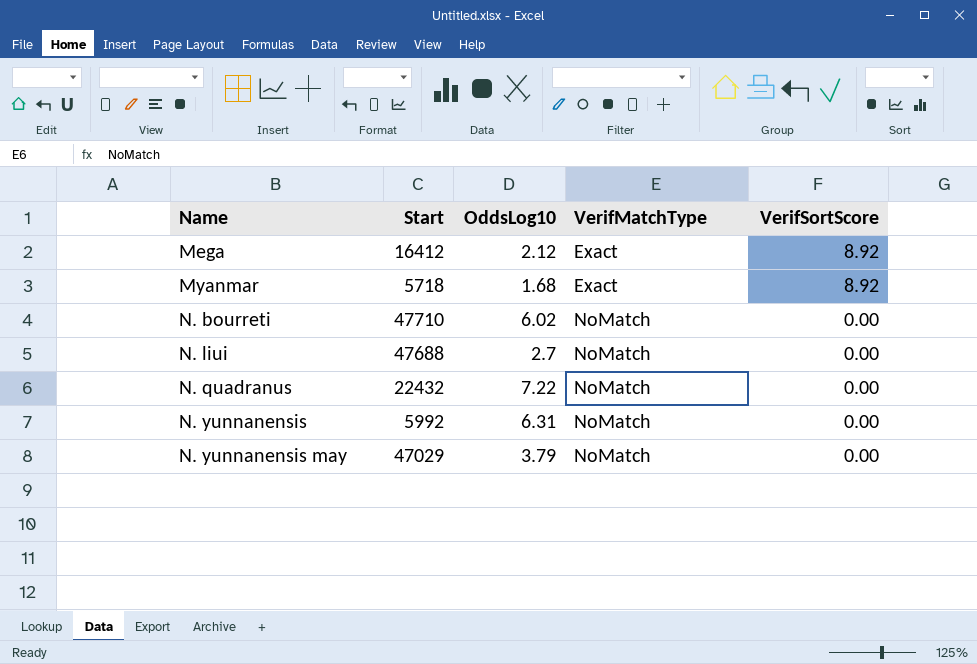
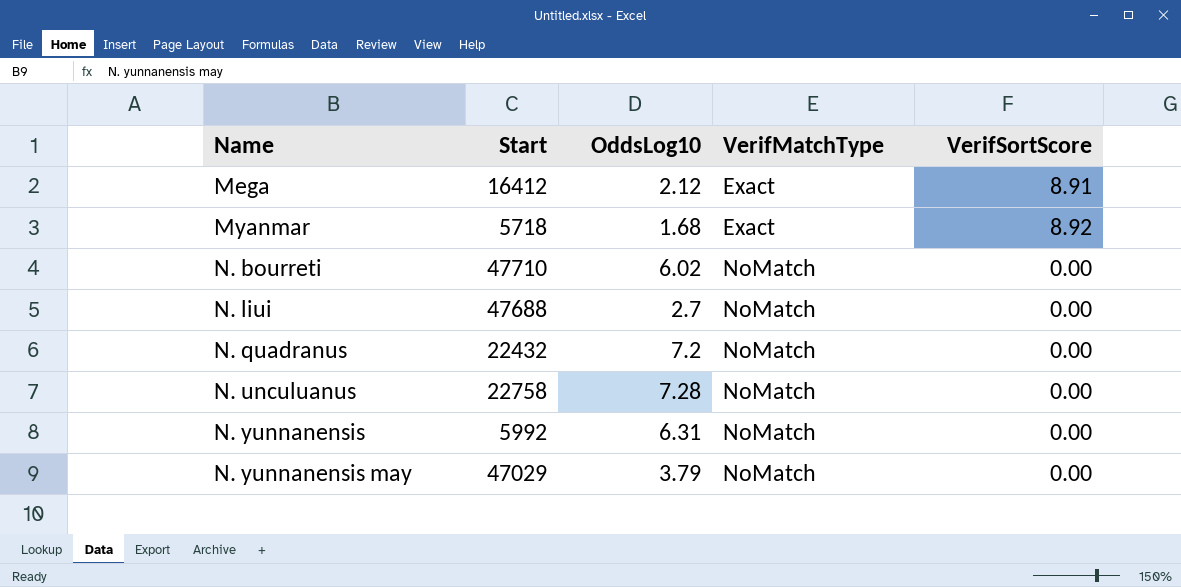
Mega | VerifSortScore: 8.92 -> 8.91
N. quadranus | OddsLog10: 7.22 -> 7.2
row N. unculuanus: none -> 22758 | 7.28 | NoMatch | 0.00

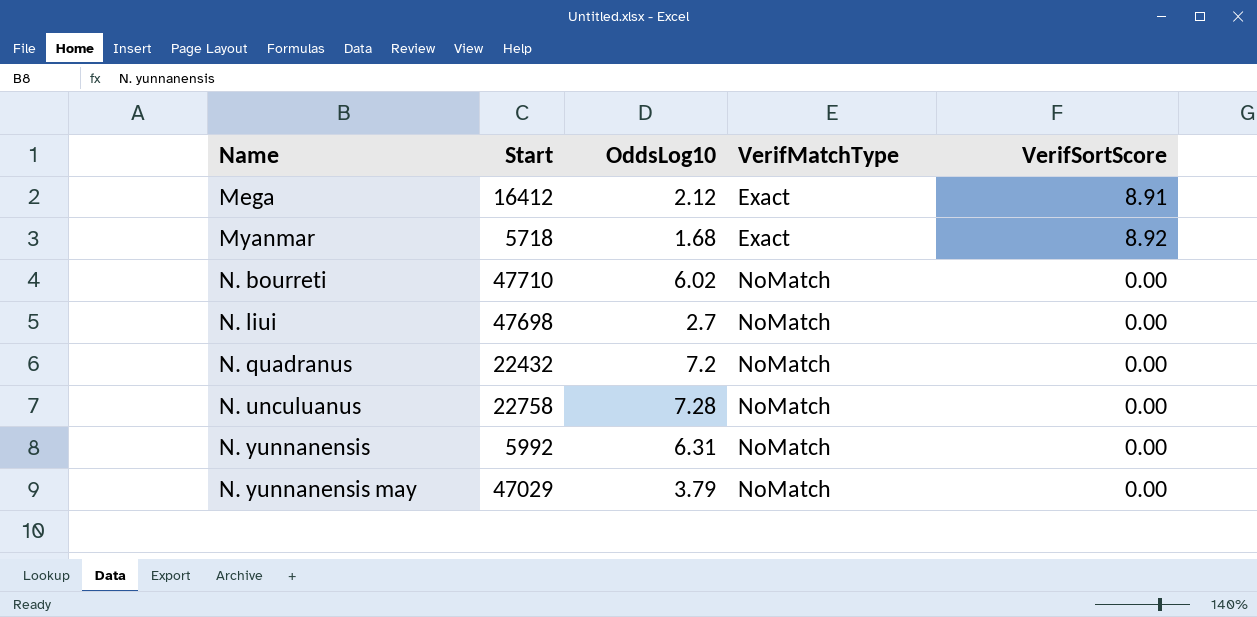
N. liui | Start: 47688 -> 47698

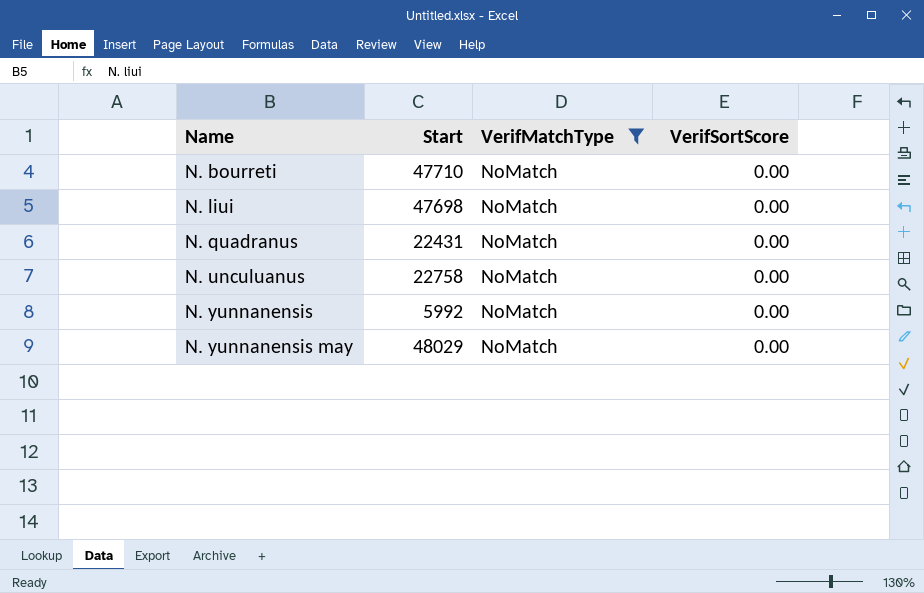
filter: none -> VerifMatchType = NoMatch
column OddsLog10 | position: 3 -> none
N. quadranus | Start: 22432 -> 22431
N. yunnanensis may | Start: 47029 -> 48029

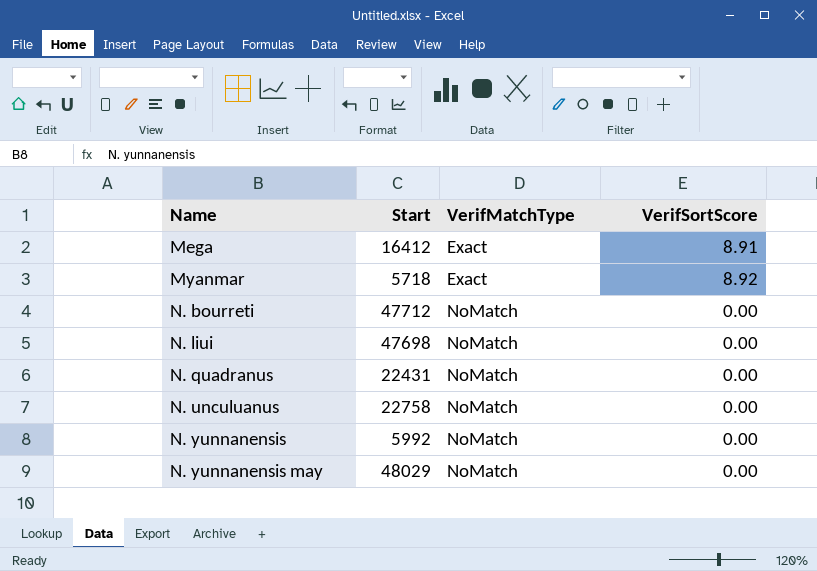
filter: VerifMatchType = NoMatch -> none
N. bourreti | Start: 47710 -> 47712

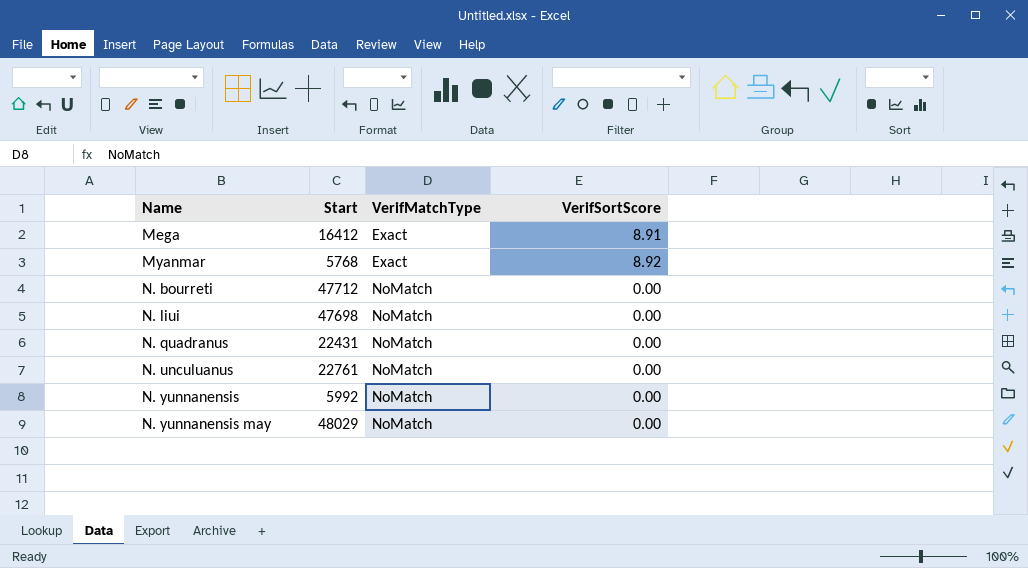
Myanmar | Start: 5718 -> 5768
N. unculuanus | Start: 22758 -> 22761

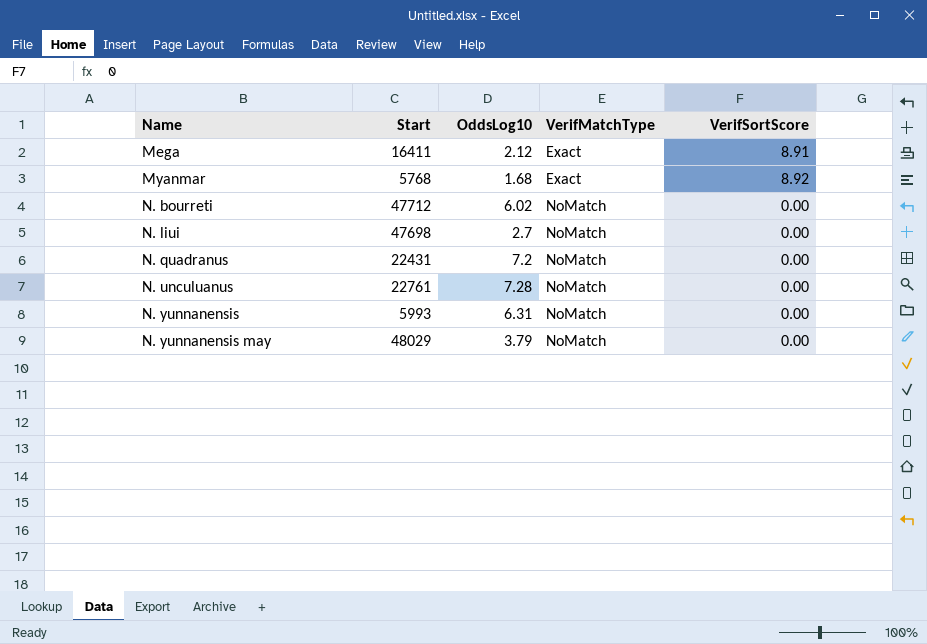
column OddsLog10 | position: none -> 3
Mega | Start: 16412 -> 16411
N. yunnanensis | Start: 5992 -> 5993

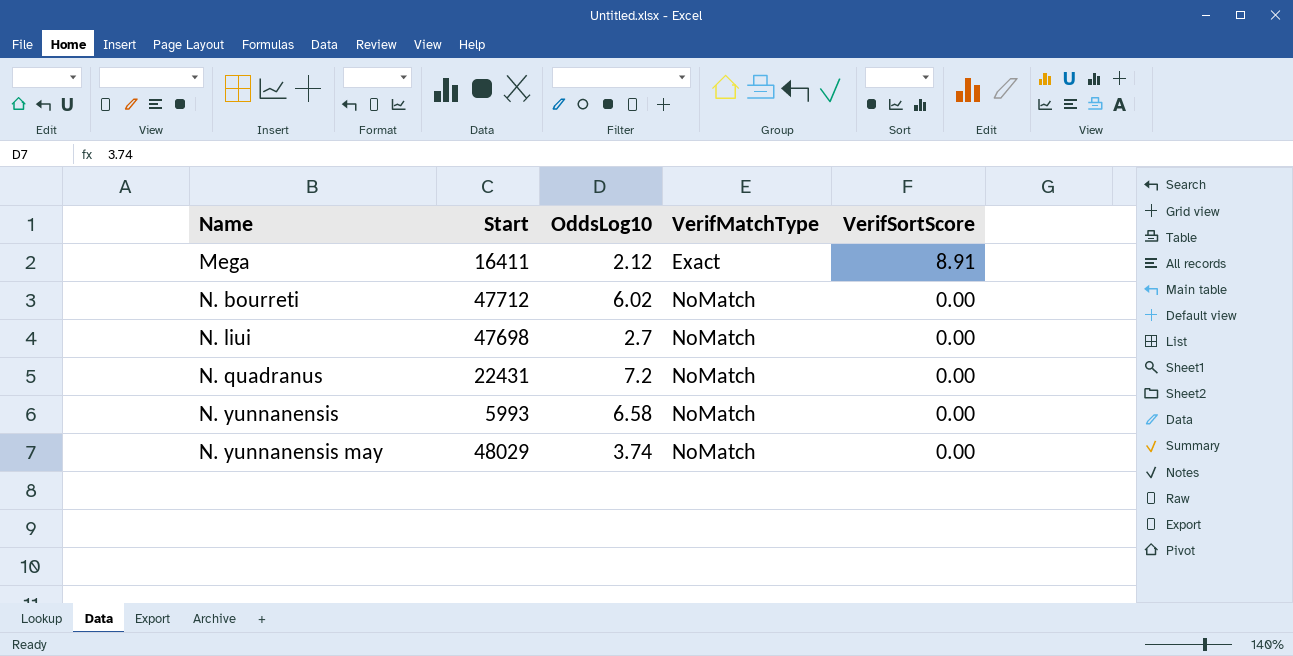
row Myanmar: 5768 | 1.68 | Exact | 8.92 -> none
row N. unculuanus: 22761 | 7.28 | NoMatch | 0.00 -> none
N. yunnanensis | OddsLog10: 6.31 -> 6.58
N. yunnanensis may | OddsLog10: 3.79 -> 3.74

